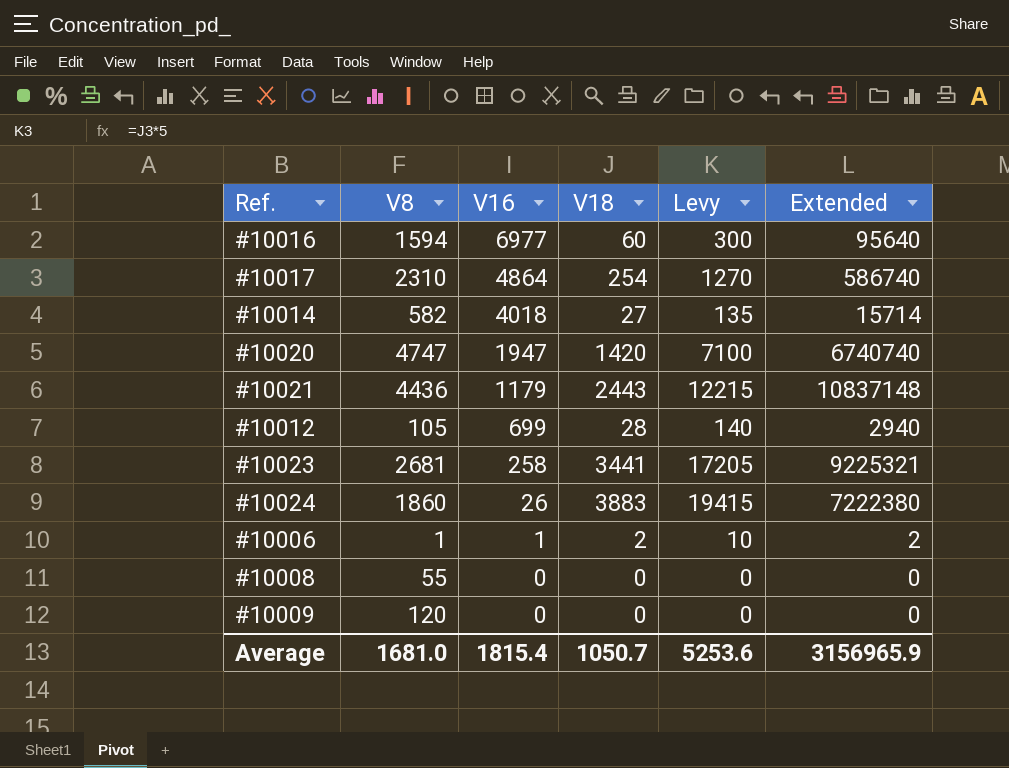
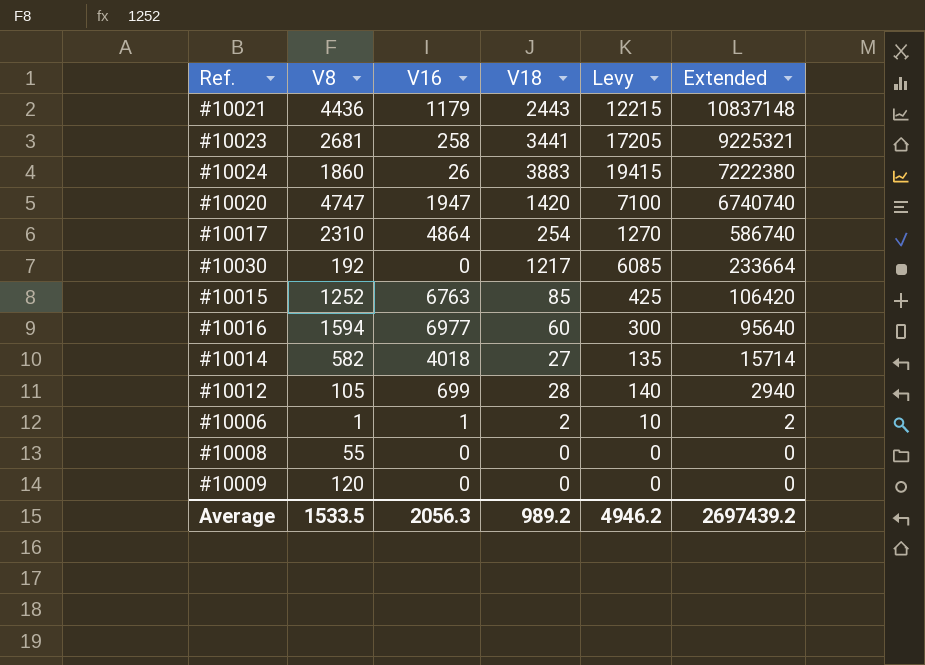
row order: V16 descending -> Extended descending
row #10030: none -> 192 | 0 | 1217 | 6085 | 233664
row #10015: none -> 1252 | 6763 | 85 | 425 | 106420
Average | V8: 1681.0 -> 1533.5
Average | V16: 1815.4 -> 2056.3
Average | V18: 1050.7 -> 989.2
Average | Levy: 5253.6 -> 4946.2
Average | Extended: 3156965.9 -> 2697439.2

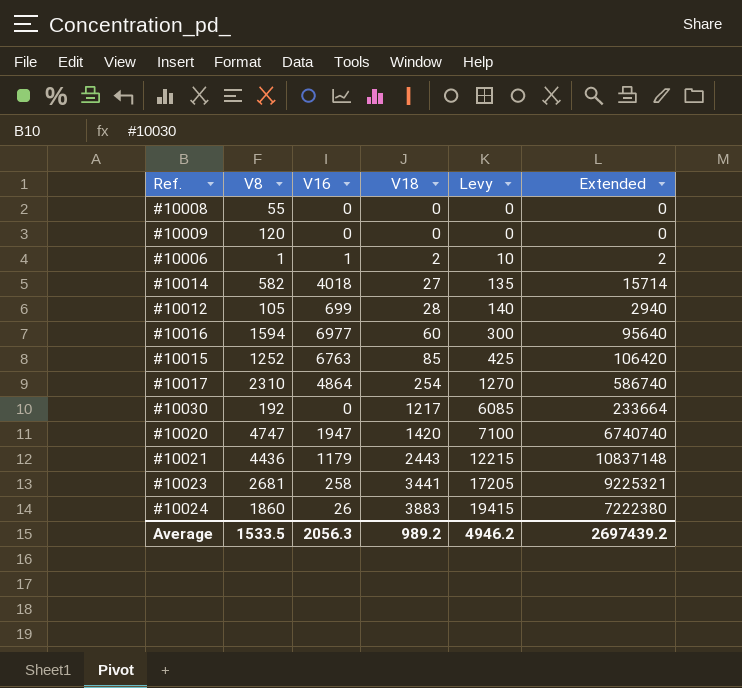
row order: Extended descending -> V18 ascending

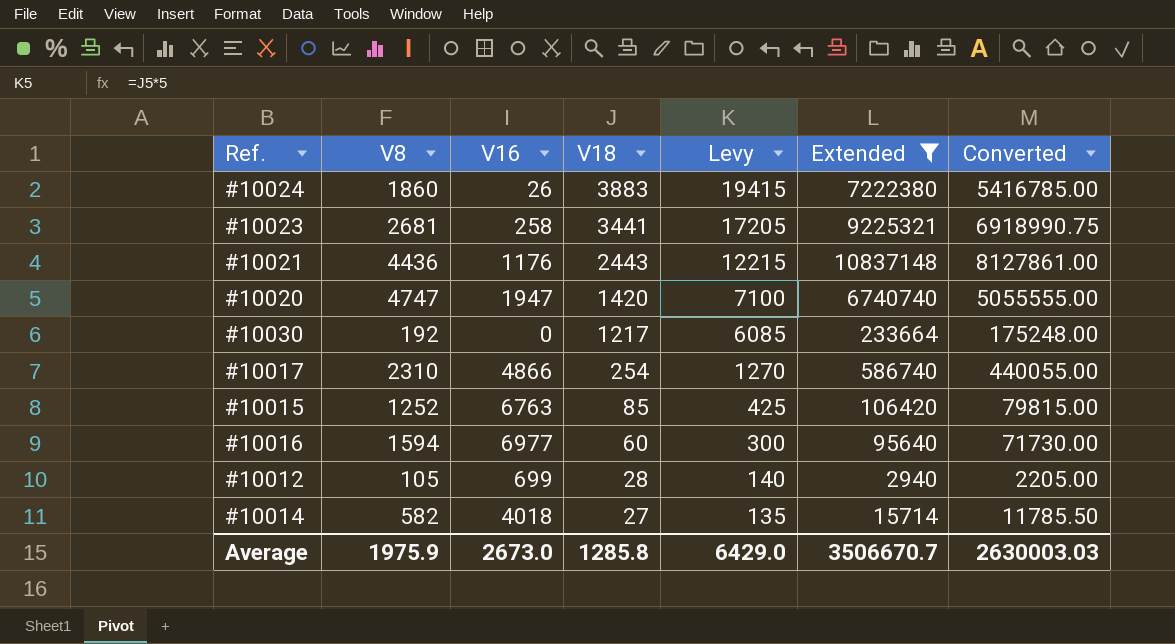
filter: none -> Extended >= 2940
row order: V18 ascending -> V18 descending
column Converted | formula: none -> [Extended] * 0.75
#10021 | V16: 1179 -> 1176
#10017 | V16: 4864 -> 4866
Average | V8: 1533.5 -> 1975.9
Average | V16: 2056.3 -> 2673.0
Average | V18: 989.2 -> 1285.8
Average | Levy: 4946.2 -> 6429.0
Average | Extended: 2697439.2 -> 3506670.7

